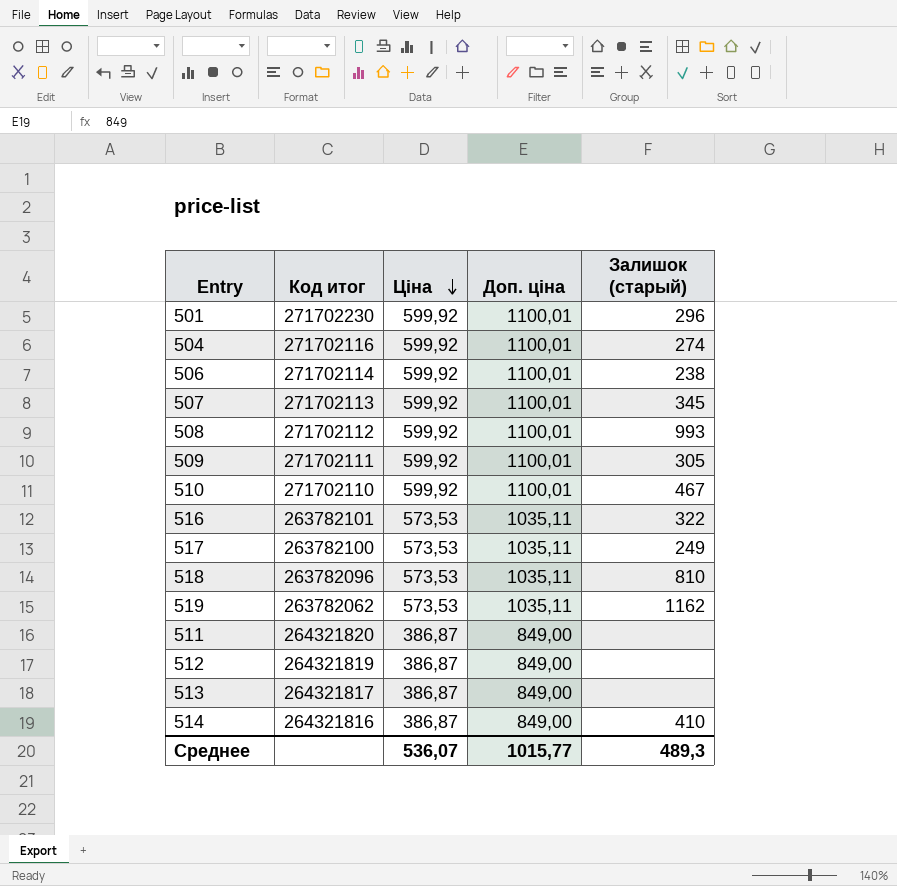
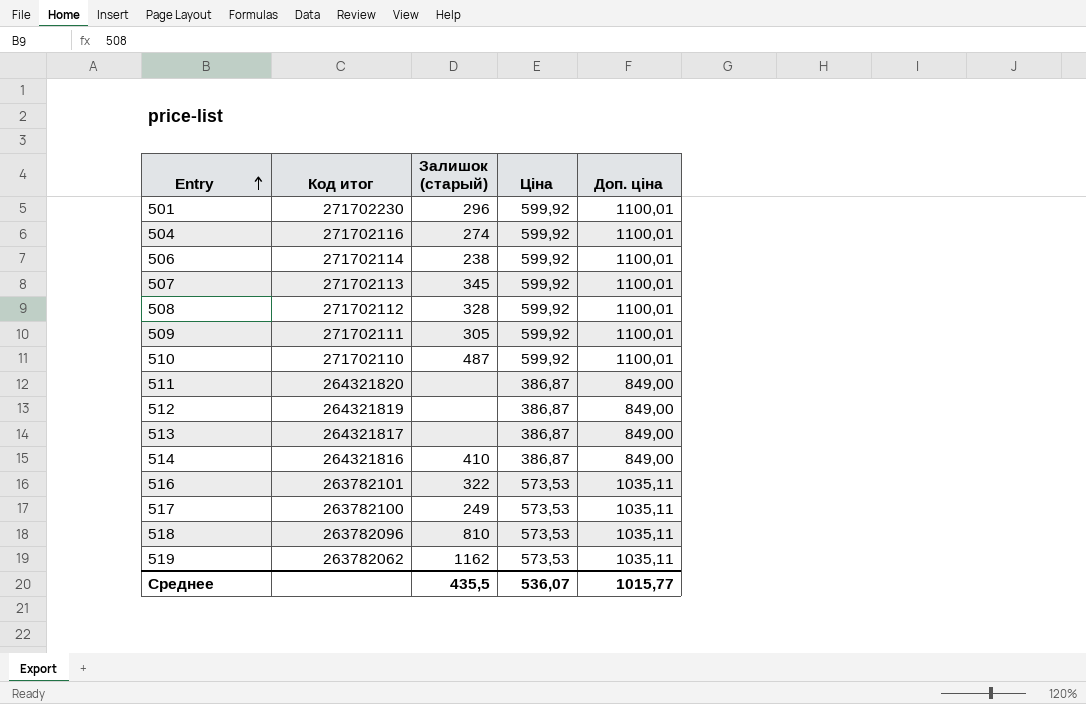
row order: Ціна descending -> Entry ascending
column Залишок (старый) | position: 5 -> 3
508 | Залишок (старый): 993 -> 328
510 | Залишок (старый): 467 -> 487
Среднее | Залишок (старый): 489,3 -> 435,5

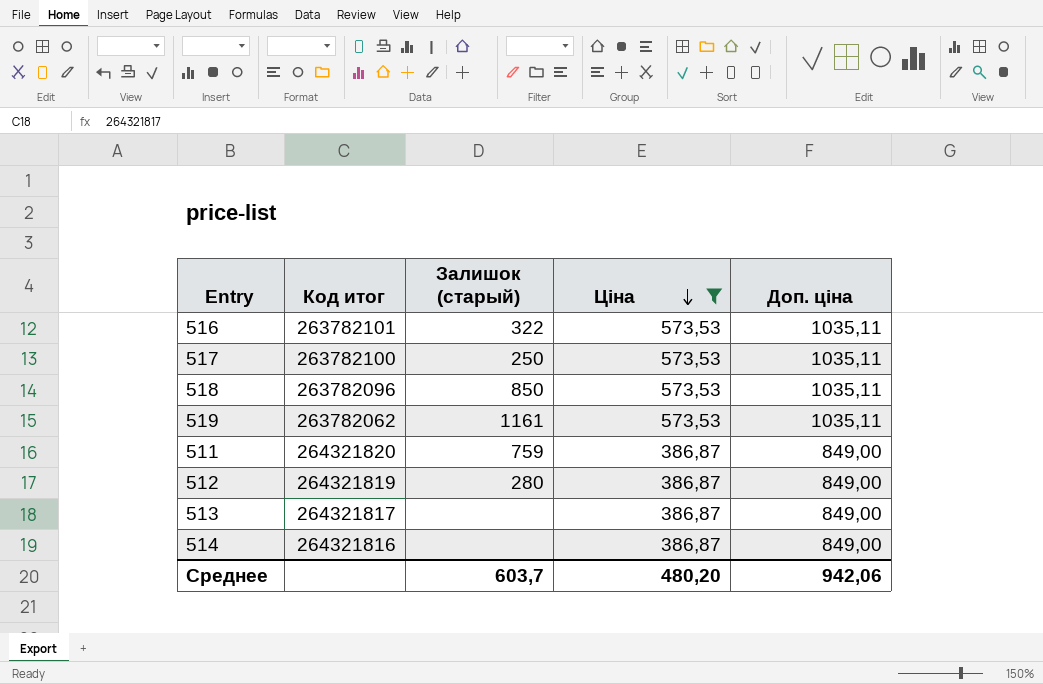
filter: none -> Ціна != 599,92
row order: Entry ascending -> Ціна descending
517 | Залишок (старый): 249 -> 250
518 | Залишок (старый): 810 -> 850
519 | Залишок (старый): 1162 -> 1161
511 | Залишок (старый): none -> 759
512 | Залишок (старый): none -> 280
514 | Залишок (старый): 410 -> none
Среднее | Залишок (старый): 435,5 -> 603,7
Среднее | Ціна: 536,07 -> 480,20
Среднее | Доп. ціна: 1015,77 -> 942,06

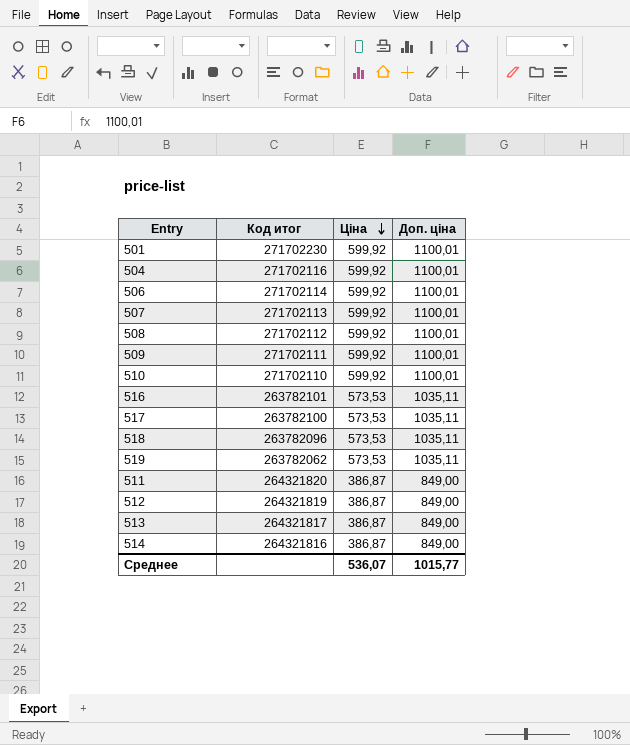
filter: Ціна != 599,92 -> none
column Залишок (старый) | position: 3 -> none
Среднее | Ціна: 480,20 -> 536,07
Среднее | Доп. ціна: 942,06 -> 1015,77

